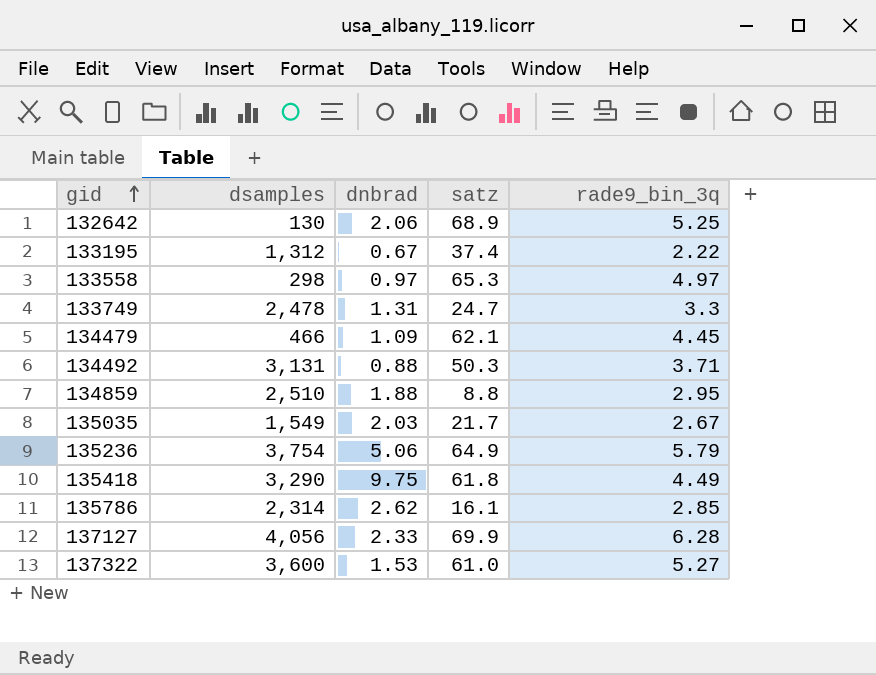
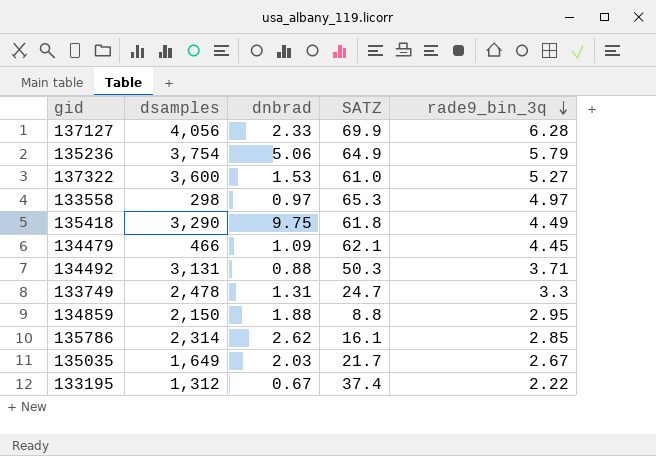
row order: gid ascending -> rade9_bin_3q descending
column name: satz -> SATZ
row 132642: 130 | 2.06 | 68.9 | 5.25 -> none
134859 | dsamples: 2,510 -> 2,150
135035 | dsamples: 1,549 -> 1,649

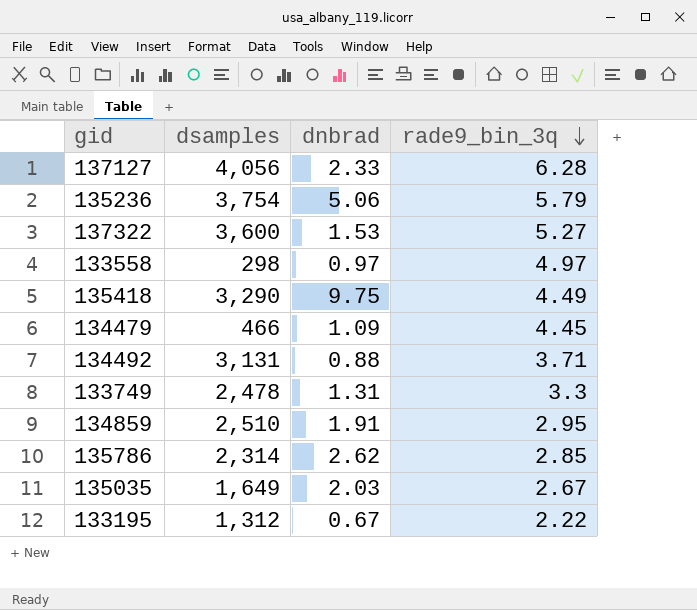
column SATZ | position: 4 -> none
134859 | dsamples: 2,150 -> 2,510
134859 | dnbrad: 1.88 -> 1.91

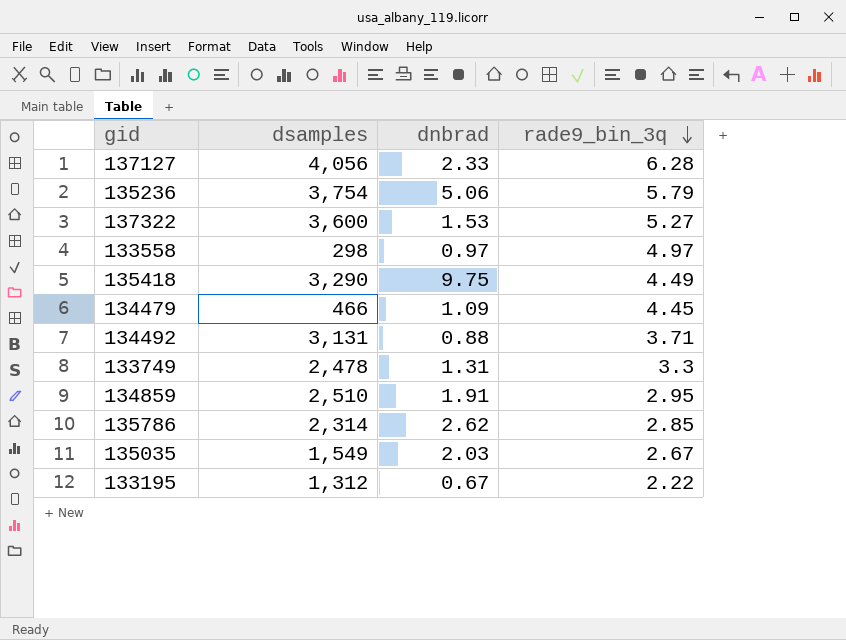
135035 | dsamples: 1,649 -> 1,549

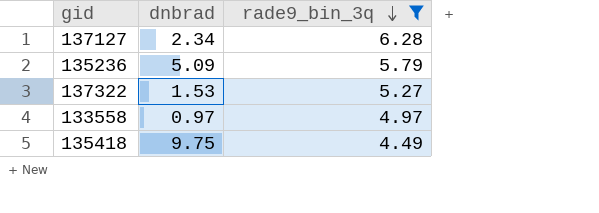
filter: none -> rade9_bin_3q >= 4.49
column dsamples | position: 2 -> none
137127 | dnbrad: 2.33 -> 2.34
135236 | dnbrad: 5.06 -> 5.09

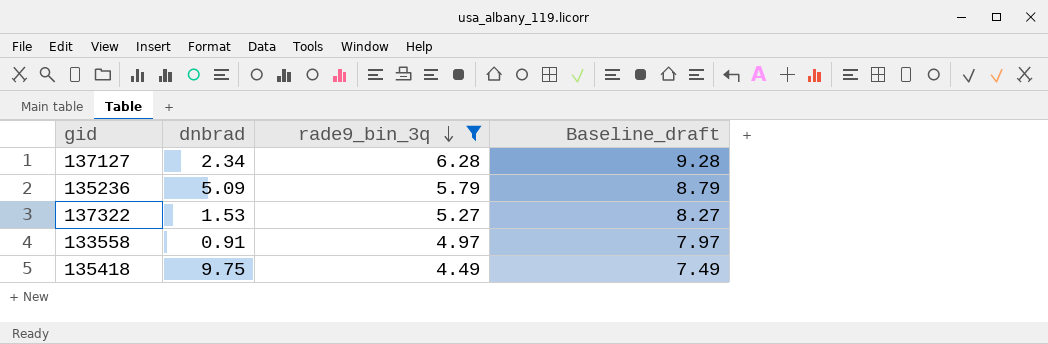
column Baseline_draft | formula: none -> [rade9_bin_3q] + 3
133558 | dnbrad: 0.97 -> 0.91

